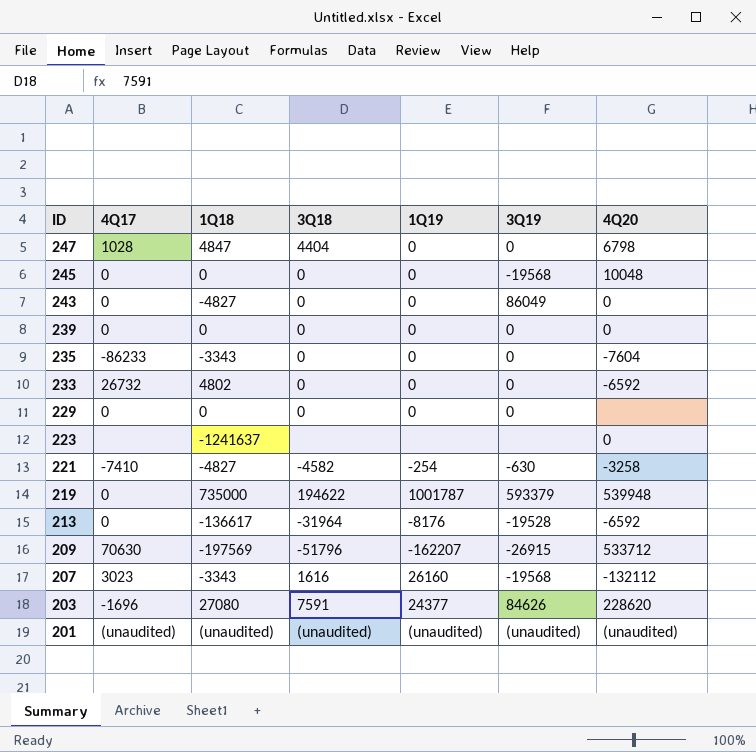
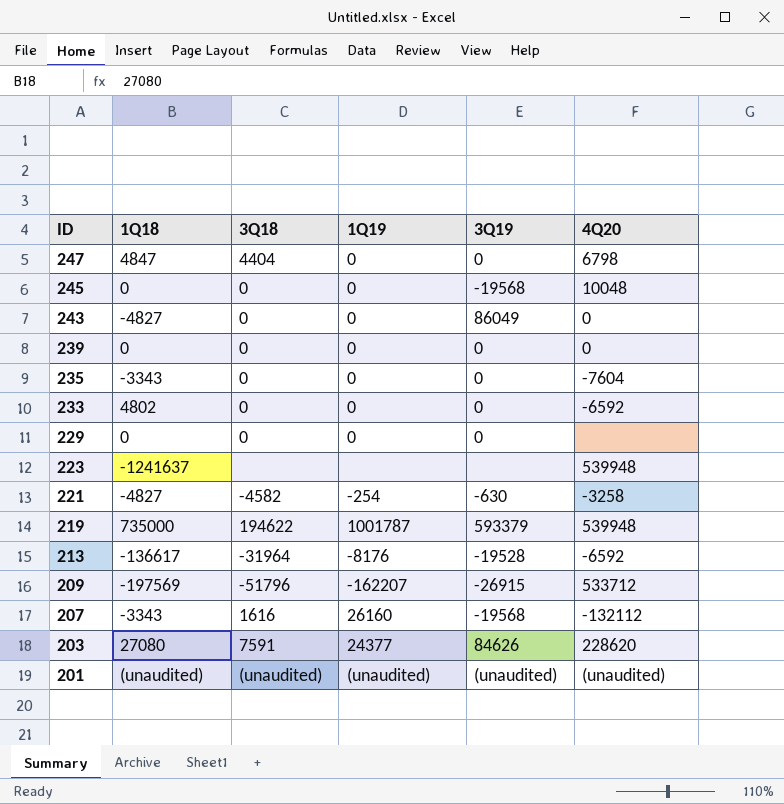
column 4Q17 | position: 2 -> none
223 | 4Q20: 0 -> 539948

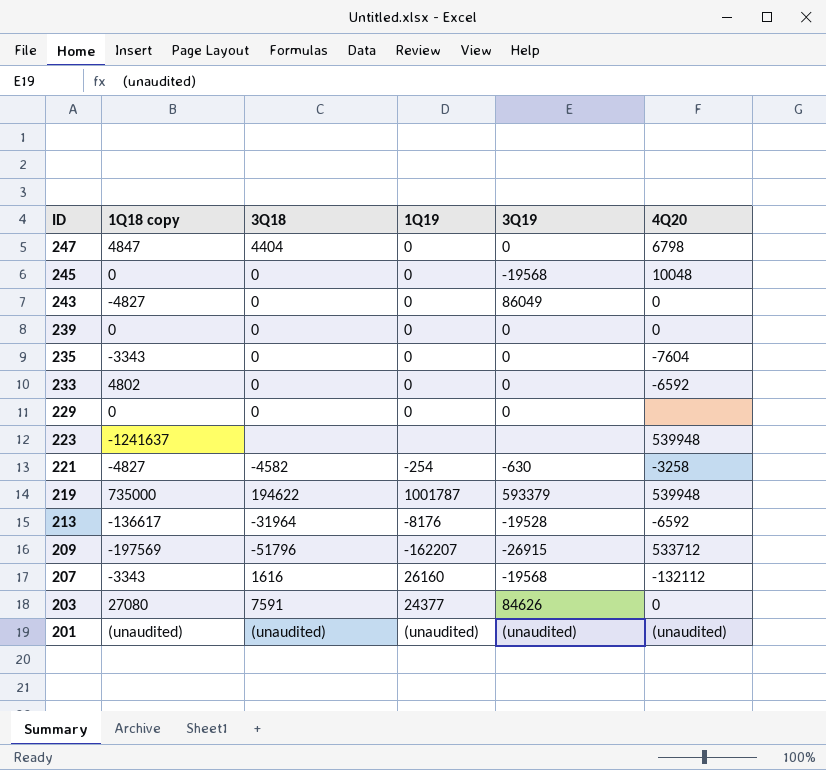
column name: 1Q18 -> 1Q18 copy
203 | 4Q20: 228620 -> 0

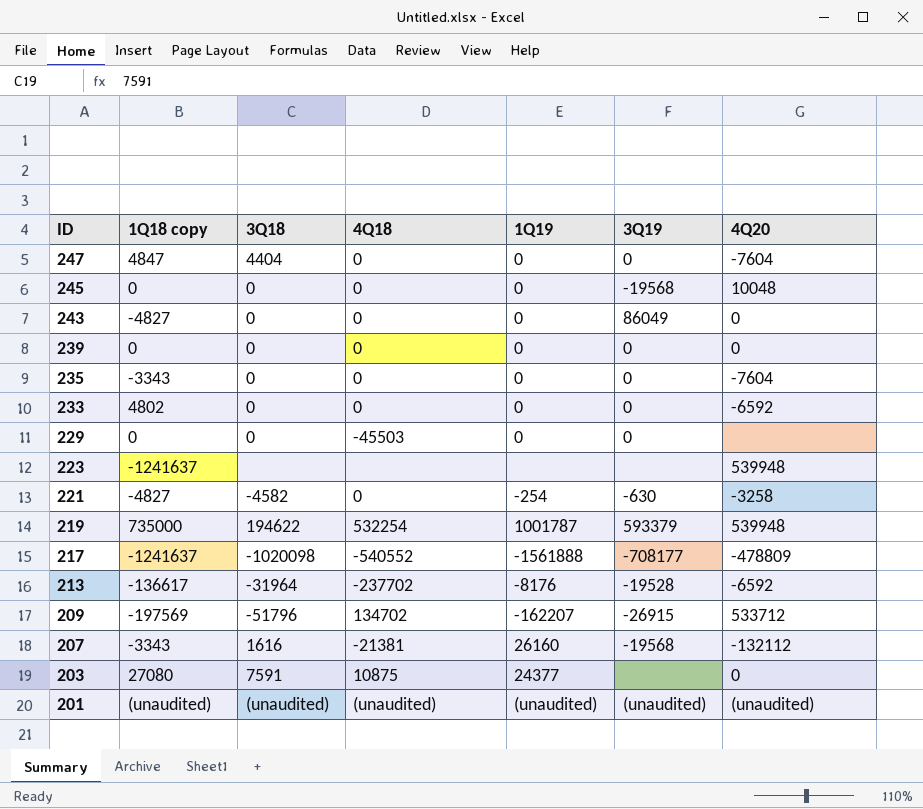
column 4Q18 | position: none -> 4
247 | 4Q20: 6798 -> -7604
row 217: none -> -1241637 | -1020098 | -540552 | -1561888 | -708177 | -478809
203 | 3Q19: 84626 -> none

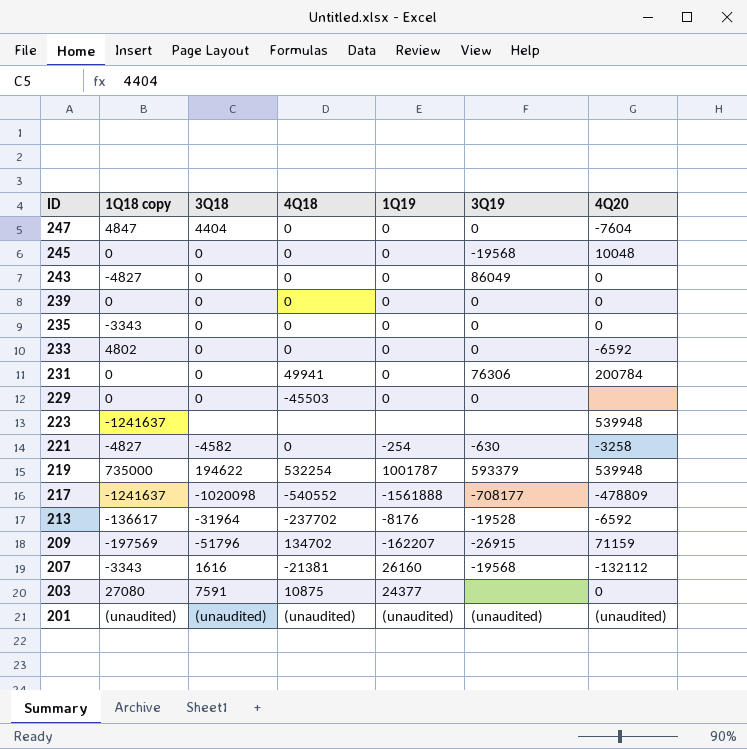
235 | 4Q20: -7604 -> 0
row 231: none -> 0 | 0 | 49941 | 0 | 76306 | 200784
209 | 4Q20: 533712 -> 71159

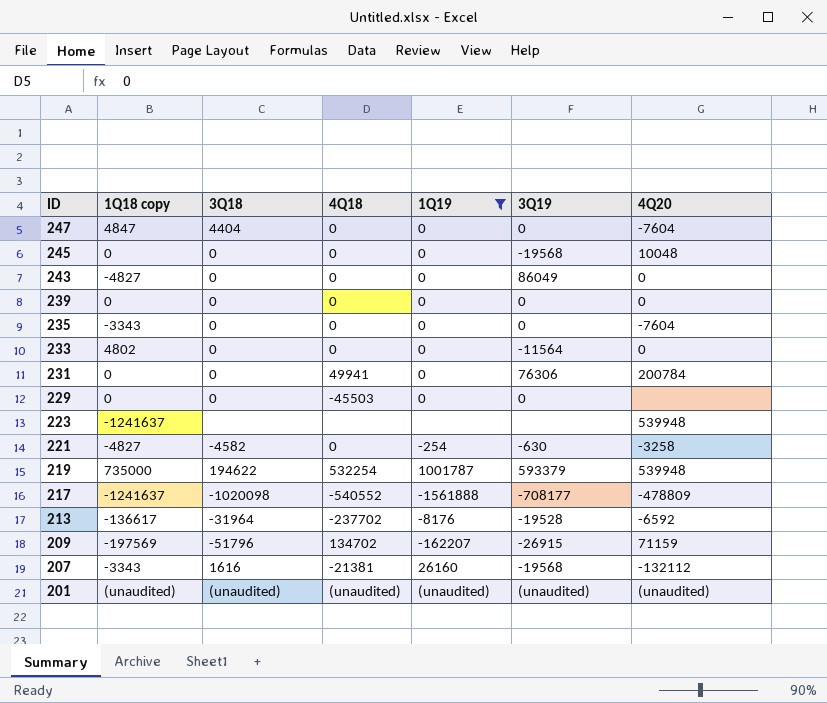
filter: none -> 1Q19 != 24377
235 | 4Q20: 0 -> -7604
233 | 3Q19: 0 -> -11564
233 | 4Q20: -6592 -> 0

